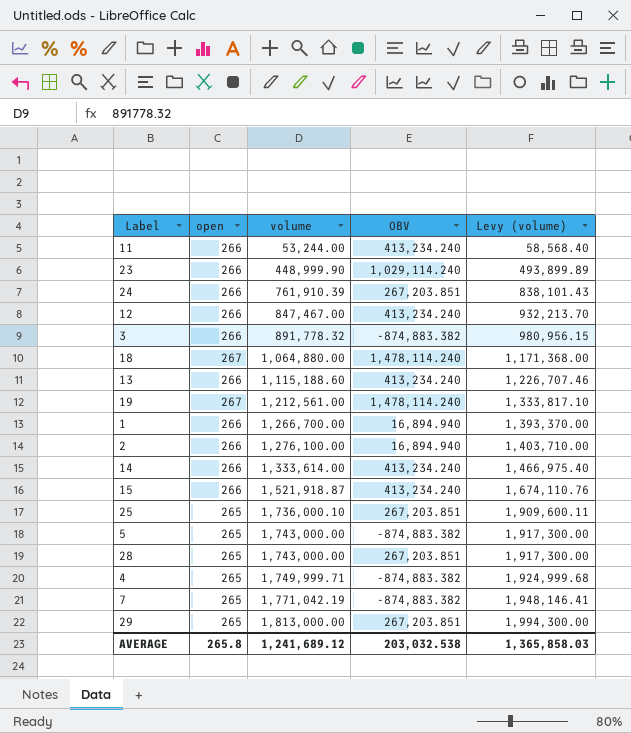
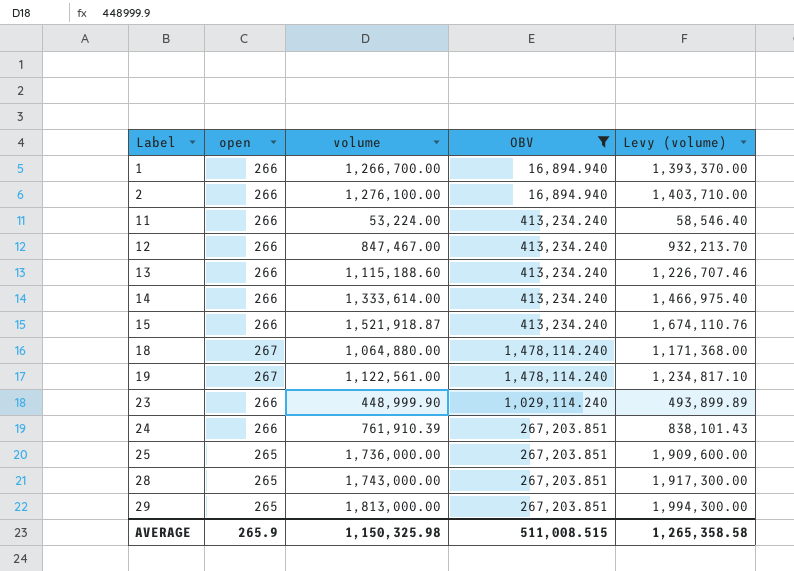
filter: none -> OBV != -874,883.382
row order: volume ascending -> Label ascending
11 | volume: 53,244.00 -> 53,224.00
11 | Levy (volume): 58,568.40 -> 58,546.40
19 | volume: 1,212,561.00 -> 1,122,561.00
19 | Levy (volume): 1,333,817.10 -> 1,234,817.10
25 | volume: 1,736,000.10 -> 1,736,000.00
25 | Levy (volume): 1,909,600.11 -> 1,909,600.00
AVERAGE | open: 265.8 -> 265.9
AVERAGE | volume: 1,241,689.12 -> 1,150,325.98
AVERAGE | OBV: 203,032.538 -> 511,008.515
AVERAGE | Levy (volume): 1,365,858.03 -> 1,265,358.58

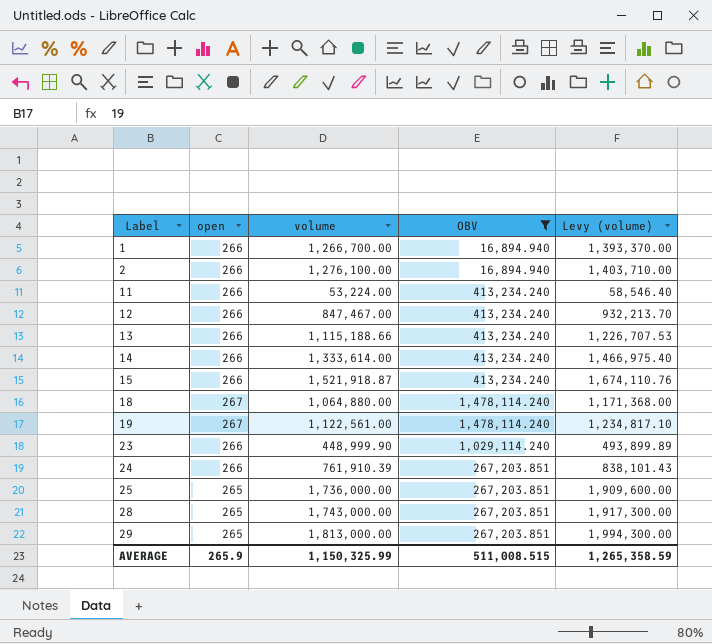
13 | volume: 1,115,188.60 -> 1,115,188.66
13 | Levy (volume): 1,226,707.46 -> 1,226,707.53
AVERAGE | volume: 1,150,325.98 -> 1,150,325.99
AVERAGE | Levy (volume): 1,265,358.58 -> 1,265,358.59

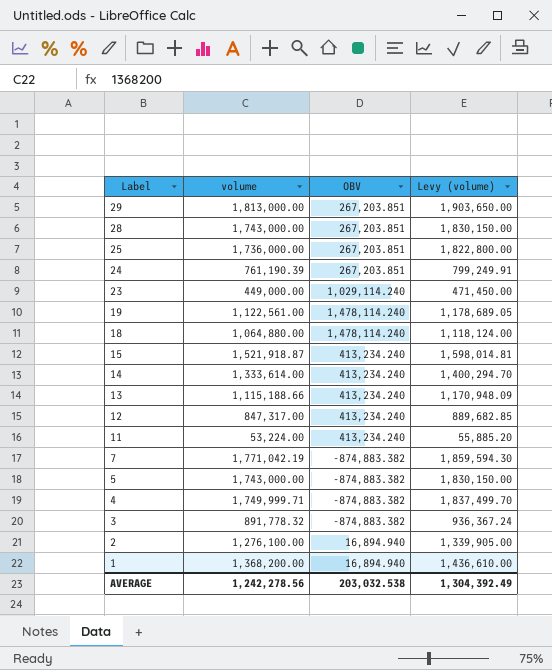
filter: OBV != -874,883.382 -> none
row order: Label ascending -> Label descending
column open | position: 2 -> none
column Levy (volume) | formula: [volume] * 1.1 -> [volume] * 1.05
24 | volume: 761,910.39 -> 761,190.39
23 | volume: 448,999.90 -> 449,000.00
12 | volume: 847,467.00 -> 847,317.00
1 | volume: 1,266,700.00 -> 1,368,200.00
AVERAGE | volume: 1,150,325.99 -> 1,242,278.56
AVERAGE | OBV: 511,008.515 -> 203,032.538
AVERAGE | Levy (volume): 1,265,358.59 -> 1,304,392.49

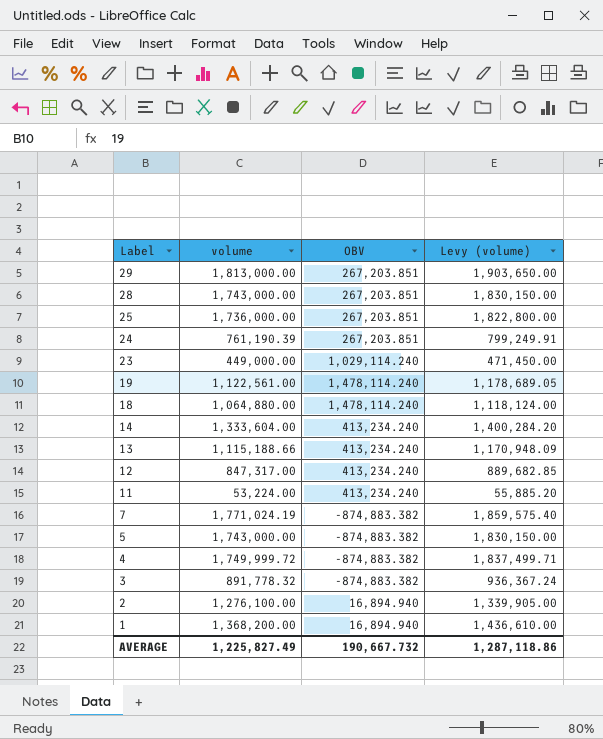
row 15: 1,521,918.87 | 413,234.240 | 1,598,014.81 -> none
14 | volume: 1,333,614.00 -> 1,333,604.00
14 | Levy (volume): 1,400,294.70 -> 1,400,284.20
7 | volume: 1,771,042.19 -> 1,771,024.19
7 | Levy (volume): 1,859,594.30 -> 1,859,575.40
4 | volume: 1,749,999.71 -> 1,749,999.72
4 | Levy (volume): 1,837,499.70 -> 1,837,499.71
AVERAGE | volume: 1,242,278.56 -> 1,225,827.49
AVERAGE | OBV: 203,032.538 -> 190,667.732
AVERAGE | Levy (volume): 1,304,392.49 -> 1,287,118.86

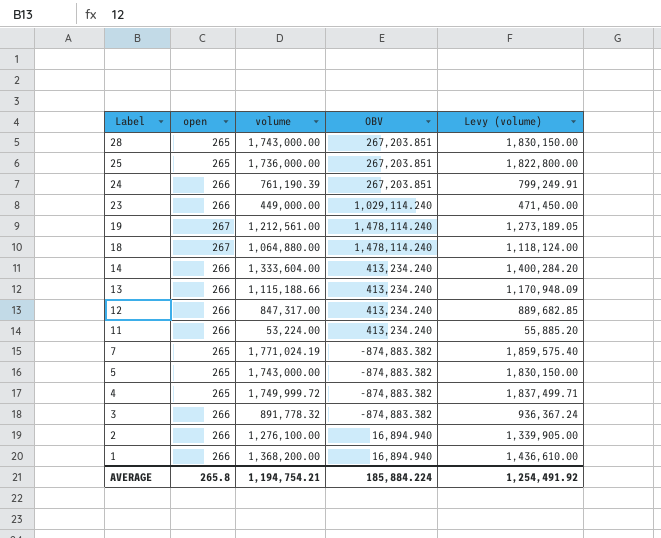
column open | position: none -> 2
row 29: 1,813,000.00 | 267,203.851 | 1,903,650.00 -> none
19 | volume: 1,122,561.00 -> 1,212,561.00
19 | Levy (volume): 1,178,689.05 -> 1,273,189.05
AVERAGE | volume: 1,225,827.49 -> 1,194,754.21
AVERAGE | OBV: 190,667.732 -> 185,884.224
AVERAGE | Levy (volume): 1,287,118.86 -> 1,254,491.92

